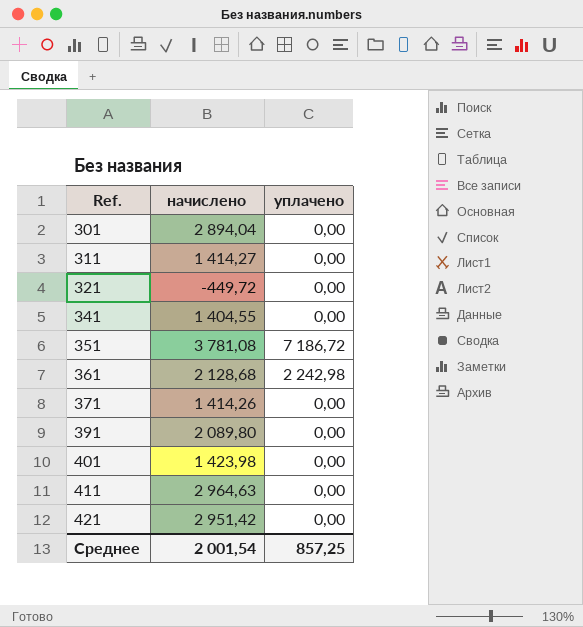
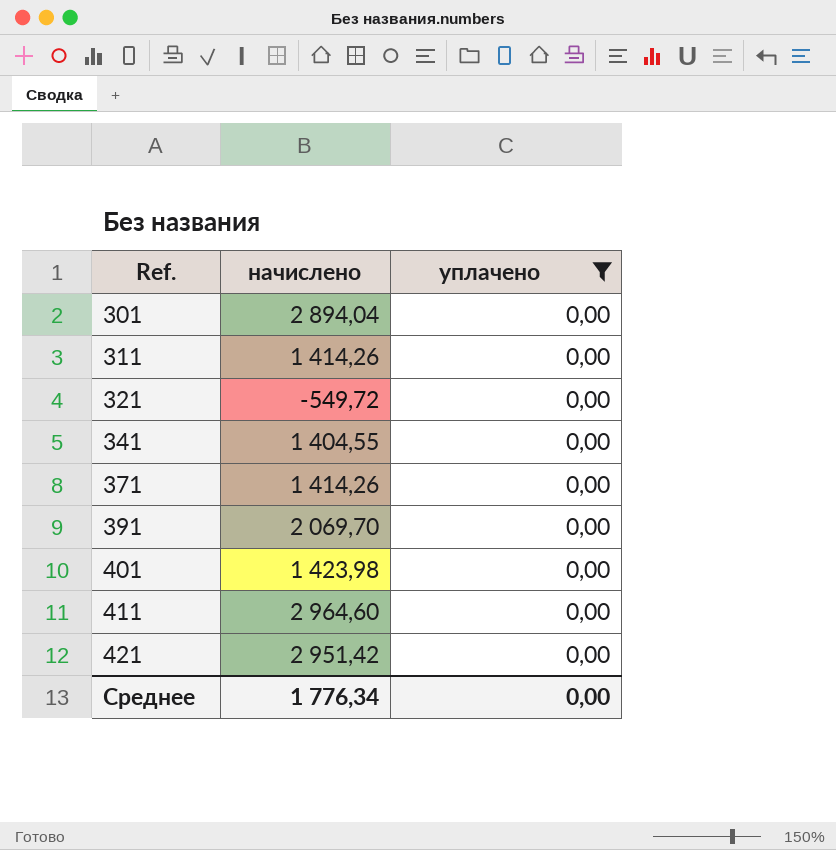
filter: none -> уплачено = 0,00
311 | начислено: 1 414,27 -> 1 414,26
321 | начислено: -449,72 -> -549,72
391 | начислено: 2 089,80 -> 2 069,70
411 | начислено: 2 964,63 -> 2 964,60
Среднее | начислено: 2 001,54 -> 1 776,34
Среднее | уплачено: 857,25 -> 0,00

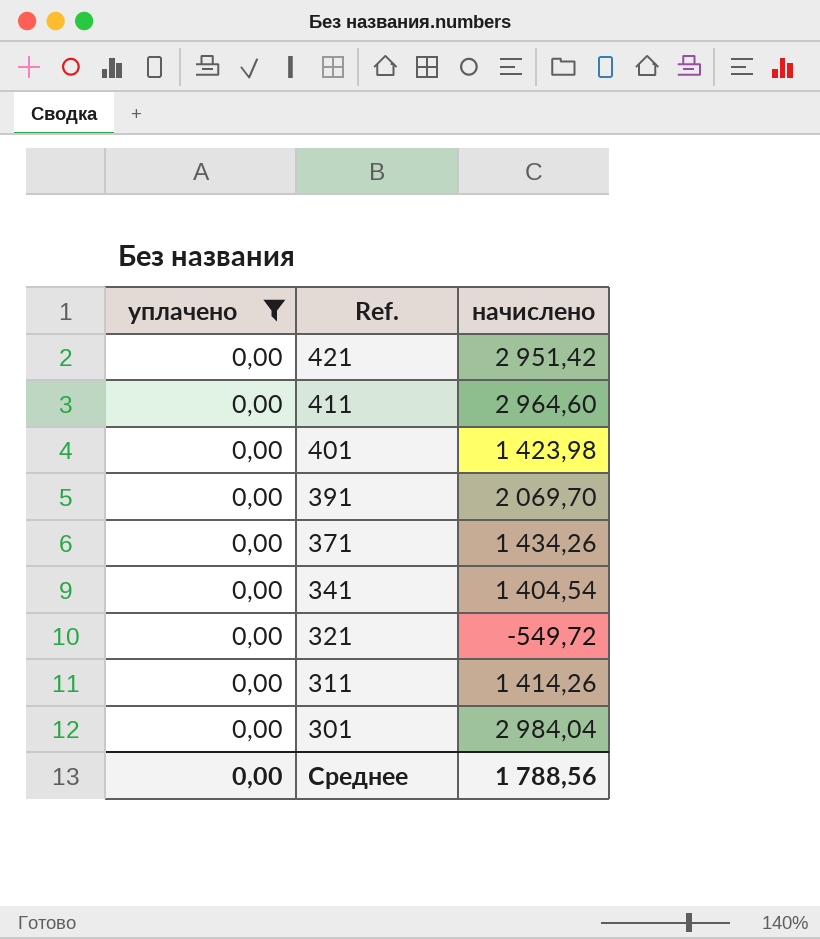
row order: Ref. ascending -> Ref. descending
column уплачено | position: 3 -> 1
371 | начислено: 1 414,26 -> 1 434,26
341 | начислено: 1 404,55 -> 1 404,54
301 | начислено: 2 894,04 -> 2 984,04
Среднее | начислено: 1 776,34 -> 1 788,56

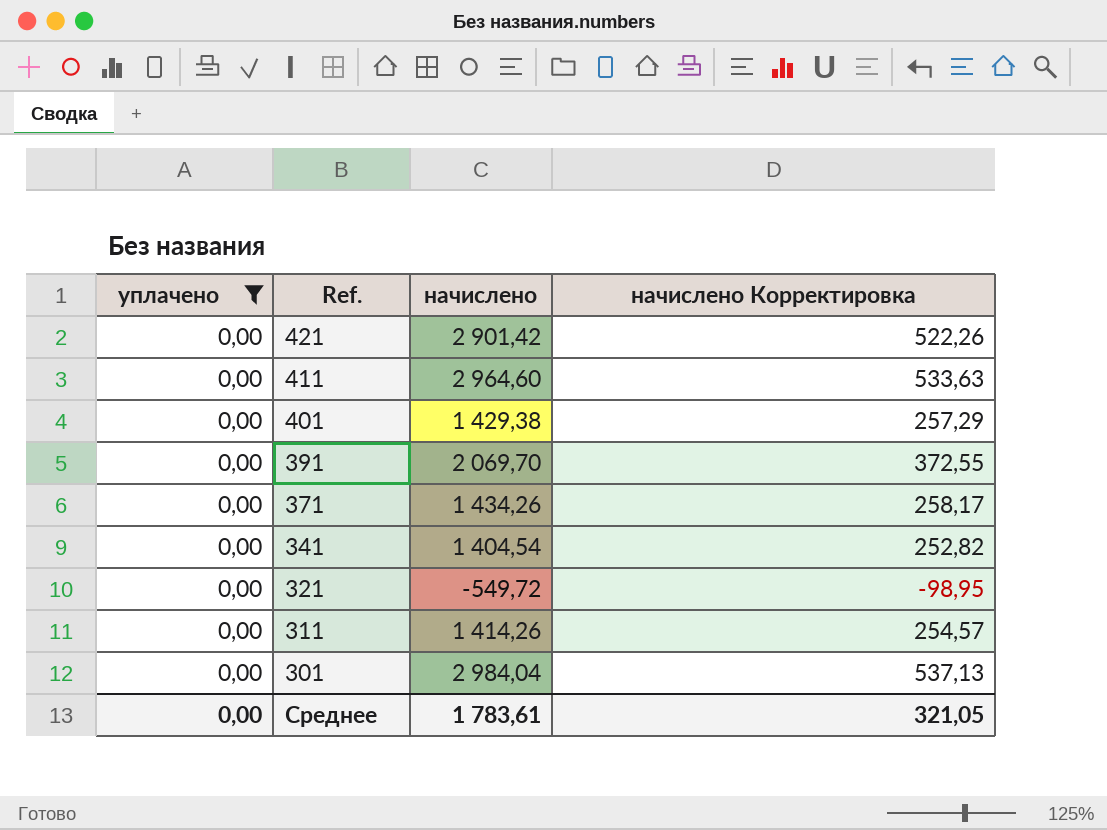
column начислено Корректировка | formula: none -> [начислено] * 0,18
421 | начислено: 2 951,42 -> 2 901,42
401 | начислено: 1 423,98 -> 1 429,38
Среднее | начислено: 1 788,56 -> 1 783,61

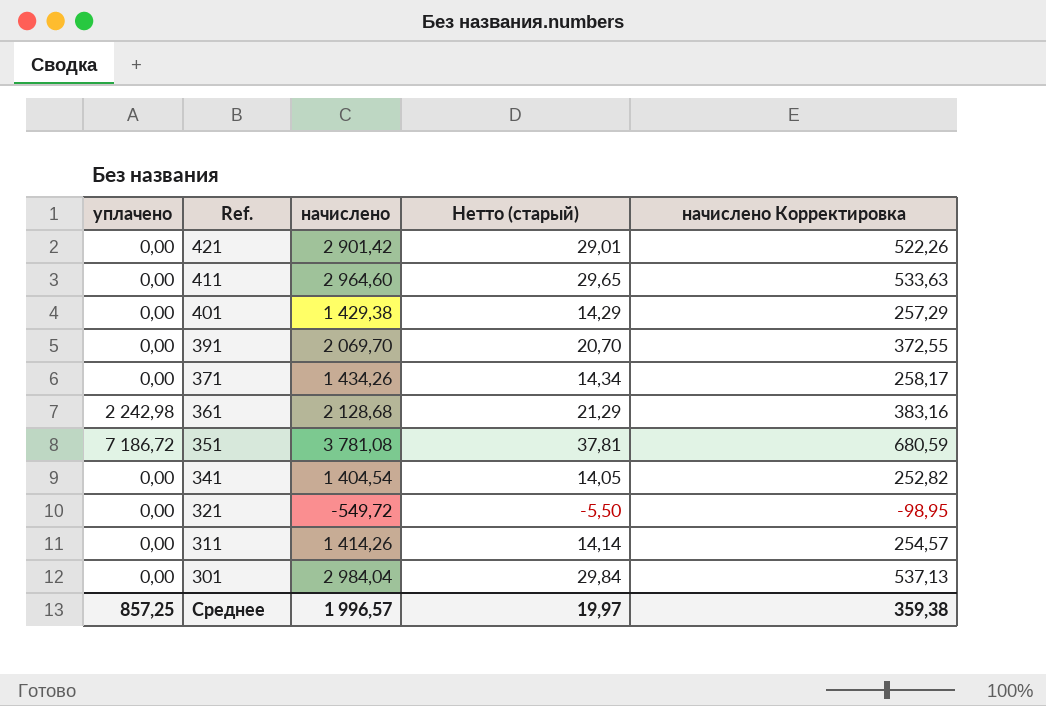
filter: уплачено = 0,00 -> none
column Нетто (старый) | formula: none -> [начислено] * 0,01
Среднее | уплачено: 0,00 -> 857,25
Среднее | начислено: 1 783,61 -> 1 996,57
Среднее | начислено Корректировка: 321,05 -> 359,38

